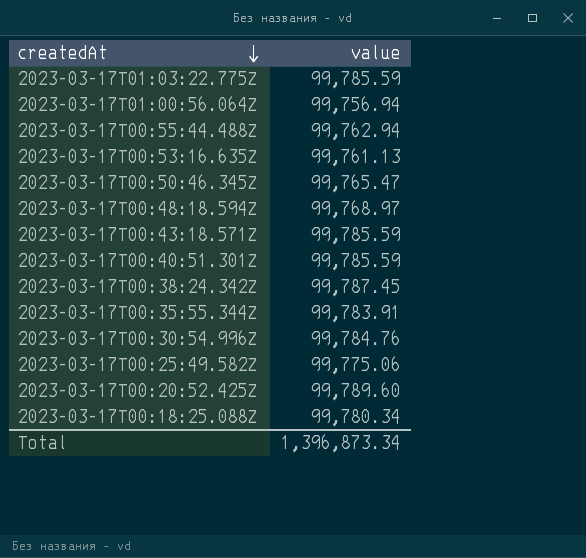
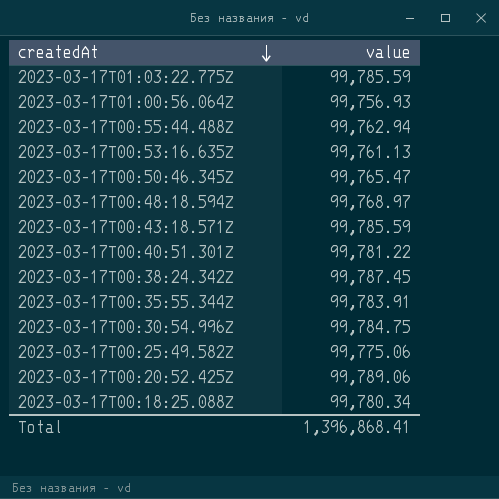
2023-03-17T01:00:56.064Z | value: 99,756.94 -> 99,756.93
2023-03-17T00:40:51.301Z | value: 99,785.59 -> 99,781.22
2023-03-17T00:30:54.996Z | value: 99,784.76 -> 99,784.75
2023-03-17T00:20:52.425Z | value: 99,789.60 -> 99,789.06
Total | value: 1,396,873.34 -> 1,396,868.41

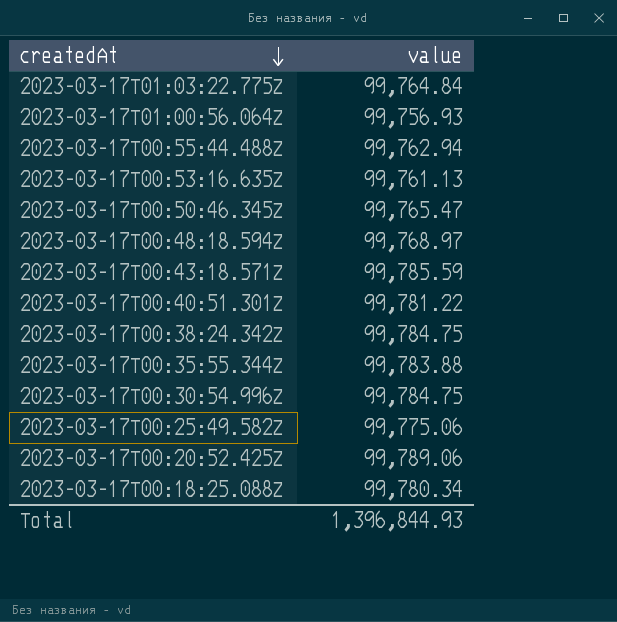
2023-03-17T01:03:22.775Z | value: 99,785.59 -> 99,764.84
2023-03-17T00:38:24.342Z | value: 99,787.45 -> 99,784.75
2023-03-17T00:35:55.344Z | value: 99,783.91 -> 99,783.88
Total | value: 1,396,868.41 -> 1,396,844.93

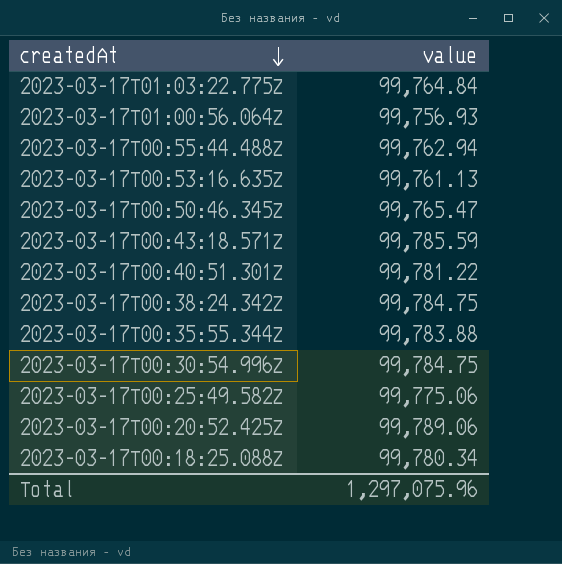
row 2023-03-17T00:48:18.594Z: 99,768.97 -> none
Total | value: 1,396,844.93 -> 1,297,075.96

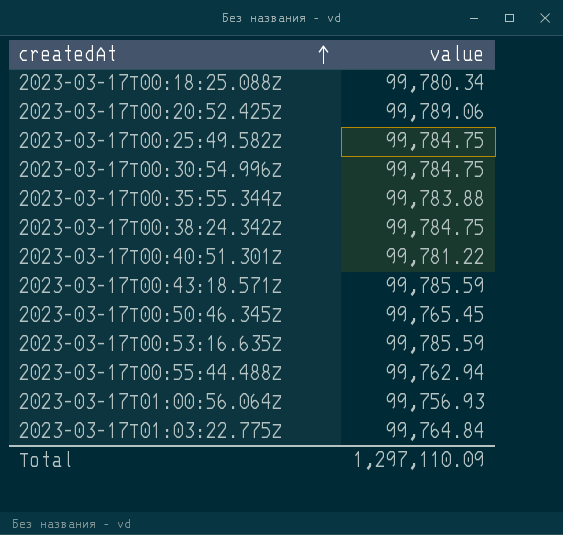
row order: createdAt descending -> createdAt ascending
2023-03-17T00:25:49.582Z | value: 99,775.06 -> 99,784.75
2023-03-17T00:50:46.345Z | value: 99,765.47 -> 99,765.45
2023-03-17T00:53:16.635Z | value: 99,761.13 -> 99,785.59
Total | value: 1,297,075.96 -> 1,297,110.09

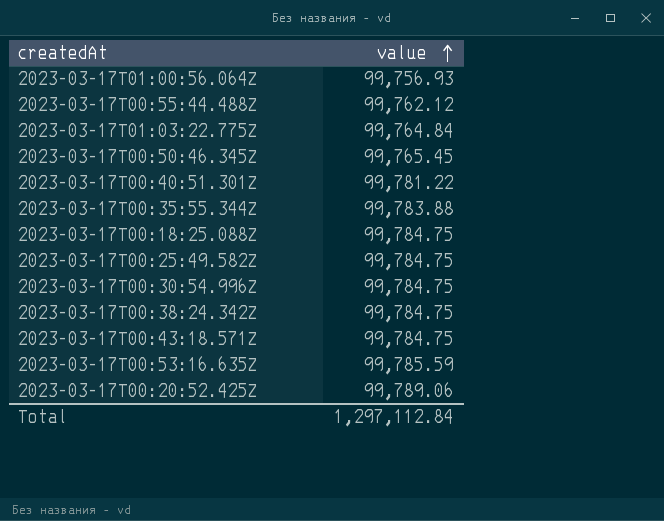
row order: createdAt ascending -> value ascending
2023-03-17T00:55:44.488Z | value: 99,762.94 -> 99,762.12
2023-03-17T00:18:25.088Z | value: 99,780.34 -> 99,784.75
2023-03-17T00:43:18.571Z | value: 99,785.59 -> 99,784.75
Total | value: 1,297,110.09 -> 1,297,112.84

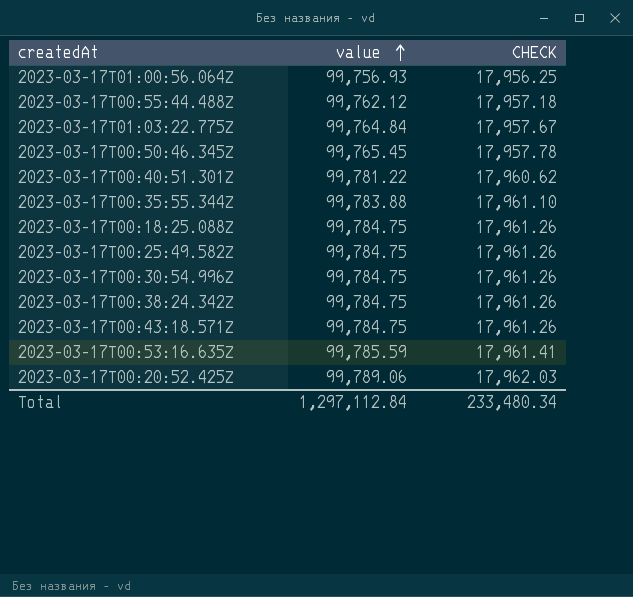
column CHECK | formula: none -> [value] * 0.18

